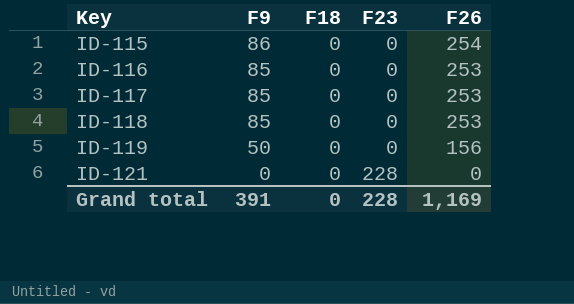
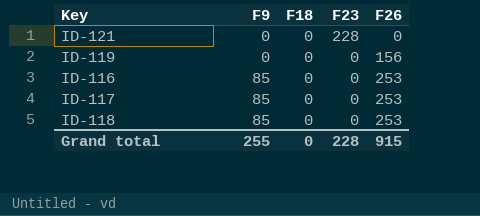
row order: Key ascending -> F9 ascending
row ID-115: 86 | 0 | 0 | 254 -> none
ID-119 | F9: 50 -> 0
Grand total | F9: 391 -> 255
Grand total | F26: 1,169 -> 915

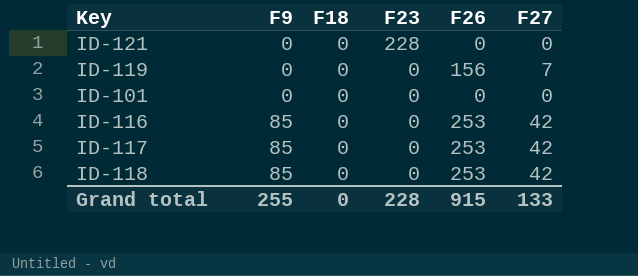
column F27 | position: none -> 6
row ID-101: none -> 0 | 0 | 0 | 0 | 0

